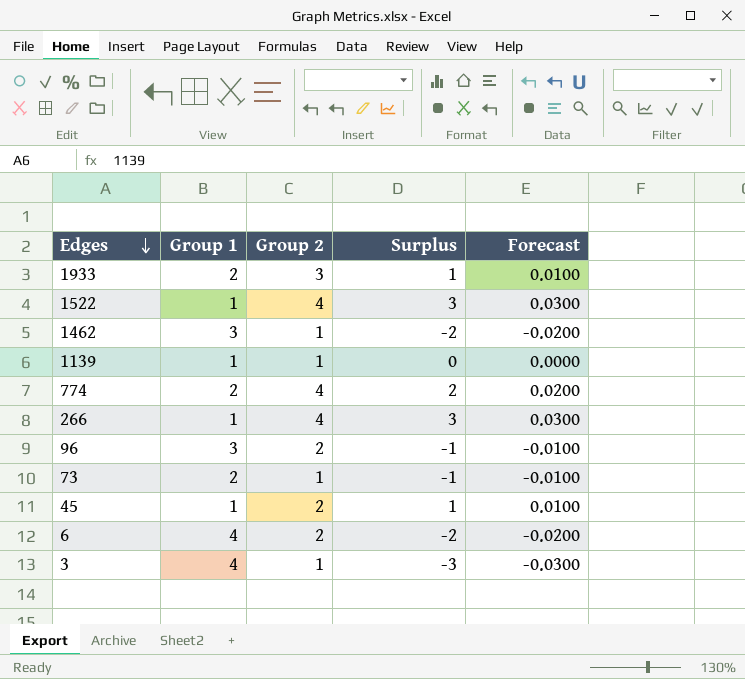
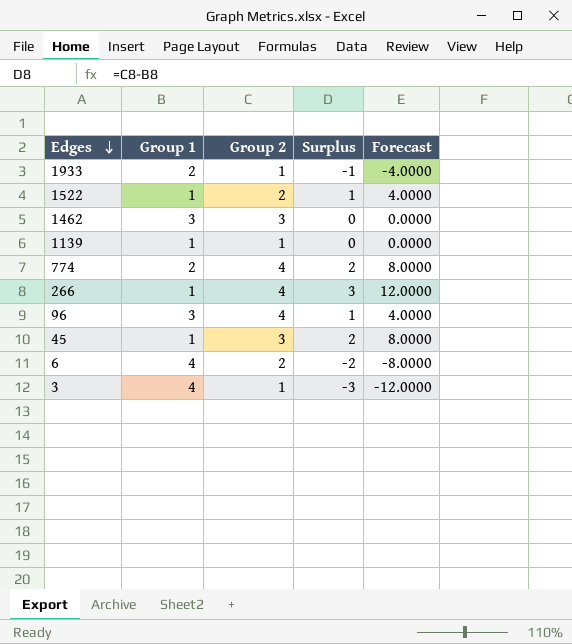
column Forecast | formula: [Surplus] * 0.01 -> [Surplus] * 4
row 73: 2 | 1 | -1 | -0.0100 -> none
1933 | Group 2: 3 -> 1
1933 | Surplus: 1 -> -1
1522 | Group 2: 4 -> 2
1522 | Surplus: 3 -> 1
1462 | Group 2: 1 -> 3
1462 | Surplus: -2 -> 0
96 | Group 2: 2 -> 4
96 | Surplus: -1 -> 1
45 | Group 2: 2 -> 3
45 | Surplus: 1 -> 2

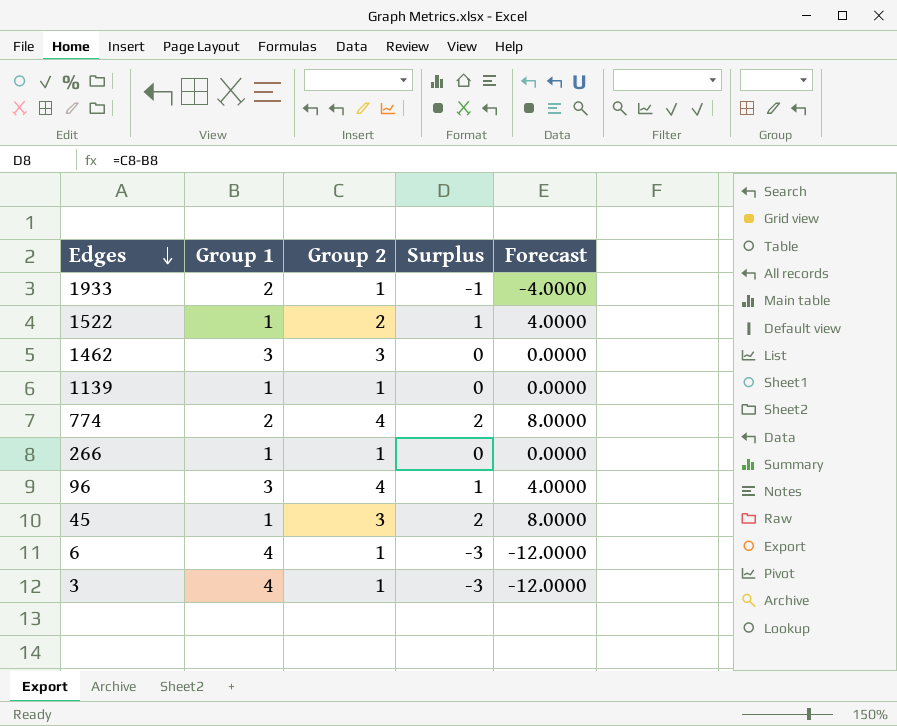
266 | Group 2: 4 -> 1
266 | Surplus: 3 -> 0
266 | Forecast: 12.0000 -> 0.0000
6 | Group 2: 2 -> 1
6 | Surplus: -2 -> -3
6 | Forecast: -8.0000 -> -12.0000

